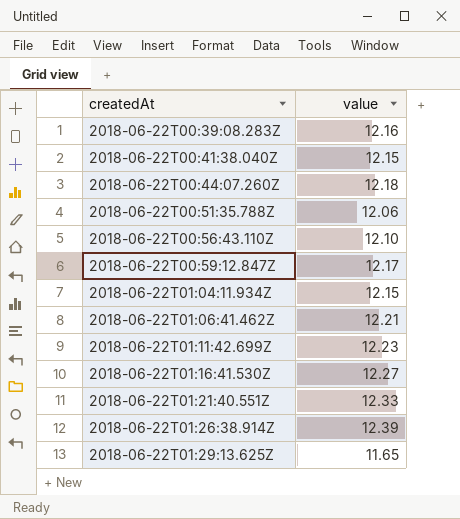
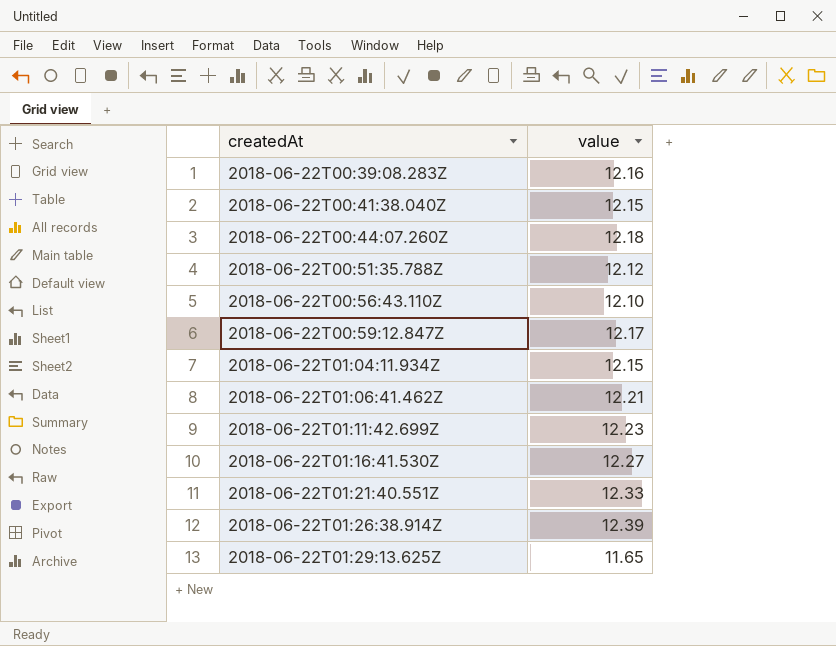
2018-06-22T00:51:35.788Z | value: 12.06 -> 12.12

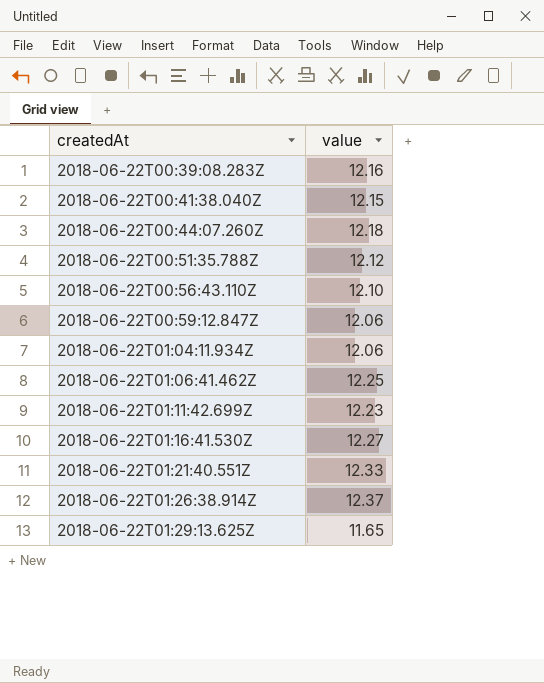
2018-06-22T00:59:12.847Z | value: 12.17 -> 12.06
2018-06-22T01:04:11.934Z | value: 12.15 -> 12.06
2018-06-22T01:06:41.462Z | value: 12.21 -> 12.25
2018-06-22T01:26:38.914Z | value: 12.39 -> 12.37

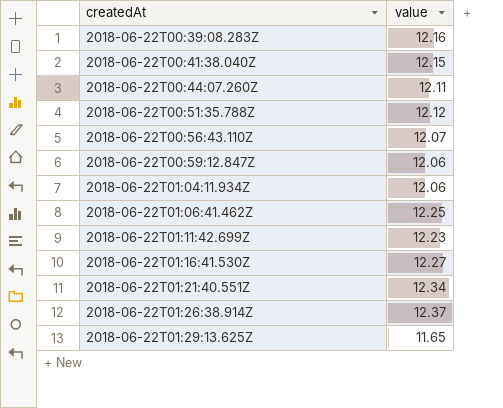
2018-06-22T00:44:07.260Z | value: 12.18 -> 12.11
2018-06-22T00:56:43.110Z | value: 12.10 -> 12.07
2018-06-22T01:21:40.551Z | value: 12.33 -> 12.34

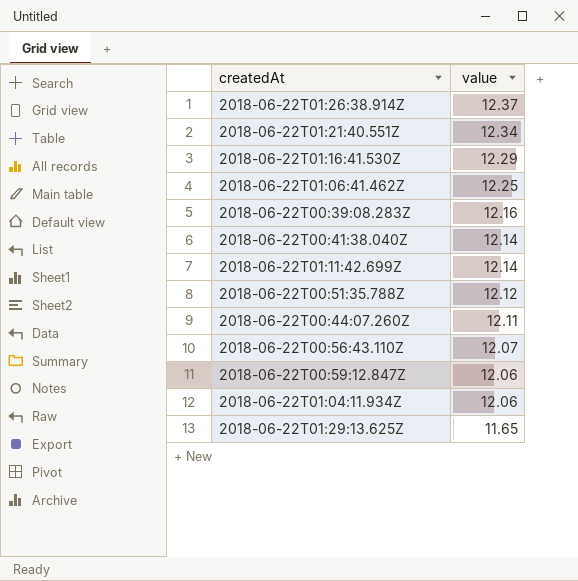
row order: createdAt ascending -> value descending
2018-06-22T01:16:41.530Z | value: 12.27 -> 12.29
2018-06-22T00:41:38.040Z | value: 12.15 -> 12.14
2018-06-22T01:11:42.699Z | value: 12.23 -> 12.14

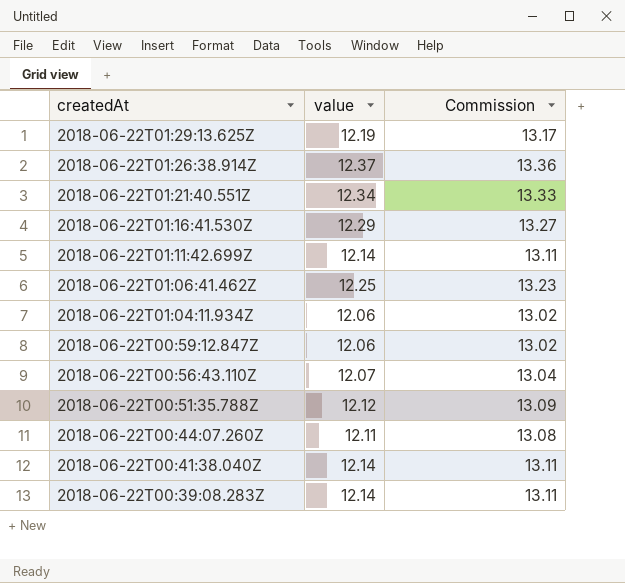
row order: value descending -> createdAt descending
column Commission | formula: none -> [value] * 1.08
2018-06-22T01:29:13.625Z | value: 11.65 -> 12.19
2018-06-22T00:39:08.283Z | value: 12.16 -> 12.14

